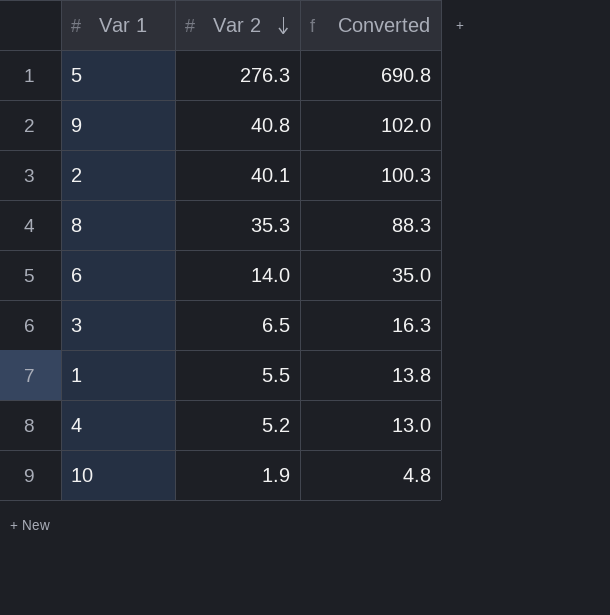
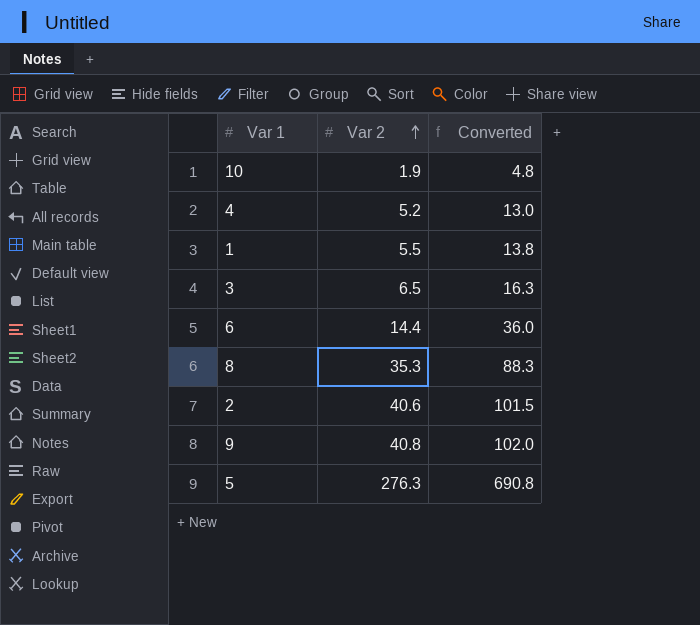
row order: Var 2 descending -> Var 2 ascending
6 | Var 2: 14.0 -> 14.4
6 | Converted: 35.0 -> 36.0
2 | Var 2: 40.1 -> 40.6
2 | Converted: 100.3 -> 101.5

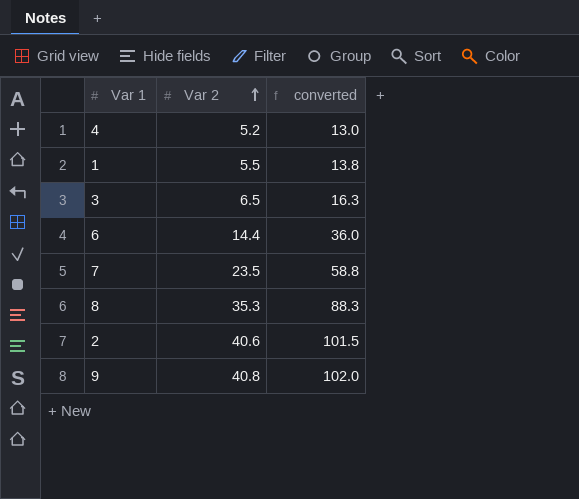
column name: Converted -> converted
row 10: 1.9 | 4.8 -> none
row 5: 276.3 | 690.8 -> none
row 7: none -> 23.5 | 58.8

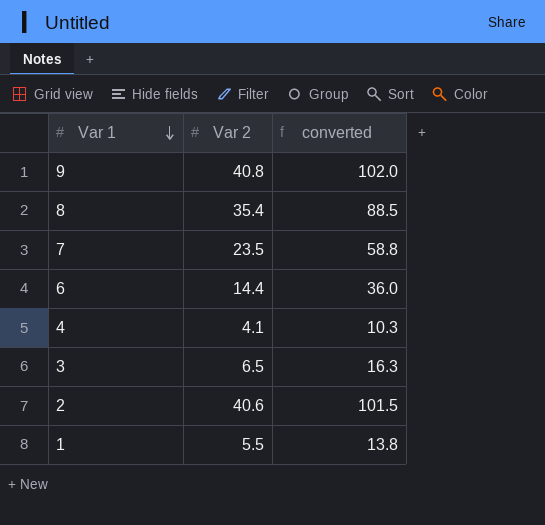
row order: Var 2 ascending -> Var 1 descending
8 | Var 2: 35.3 -> 35.4
8 | converted: 88.3 -> 88.5
4 | Var 2: 5.2 -> 4.1
4 | converted: 13.0 -> 10.3

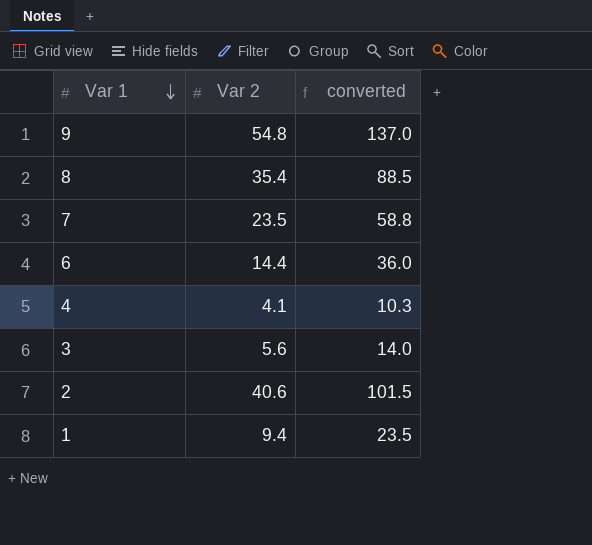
9 | Var 2: 40.8 -> 54.8
9 | converted: 102.0 -> 137.0
3 | Var 2: 6.5 -> 5.6
3 | converted: 16.3 -> 14.0
1 | Var 2: 5.5 -> 9.4
1 | converted: 13.8 -> 23.5

